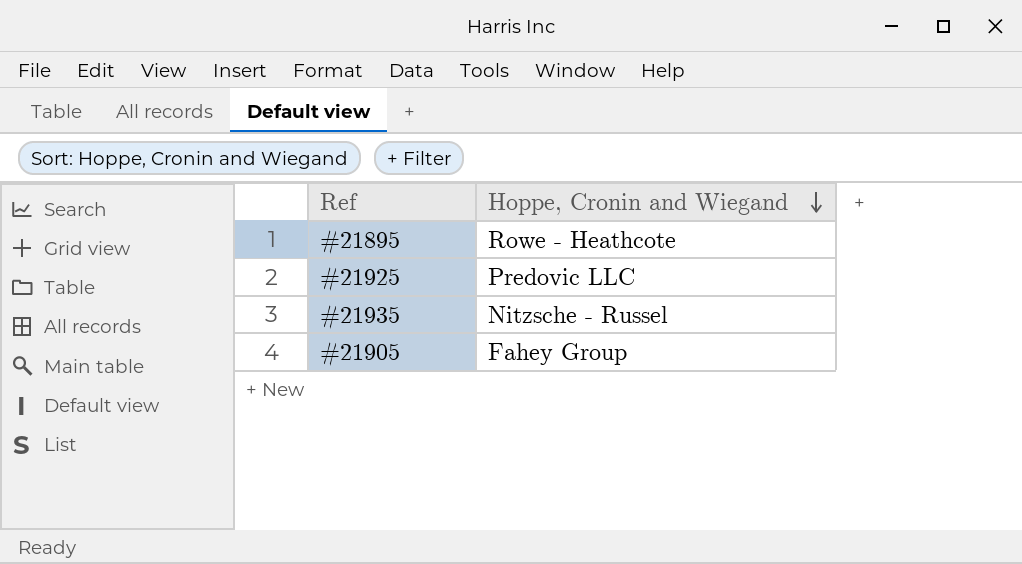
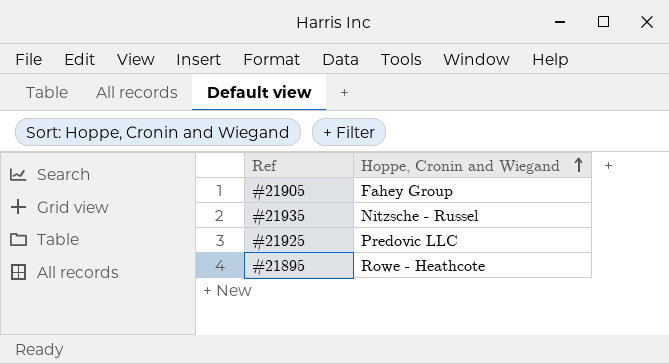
row order: Hoppe, Cronin and Wiegand descending -> Hoppe, Cronin and Wiegand ascending

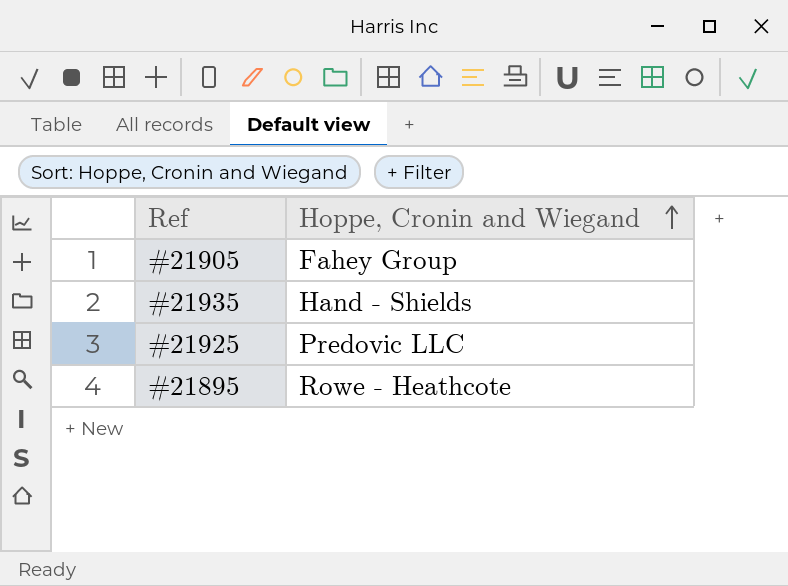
#21935 | Hoppe, Cronin and Wiegand: Nitzsche - Russel -> Hand - Shields

